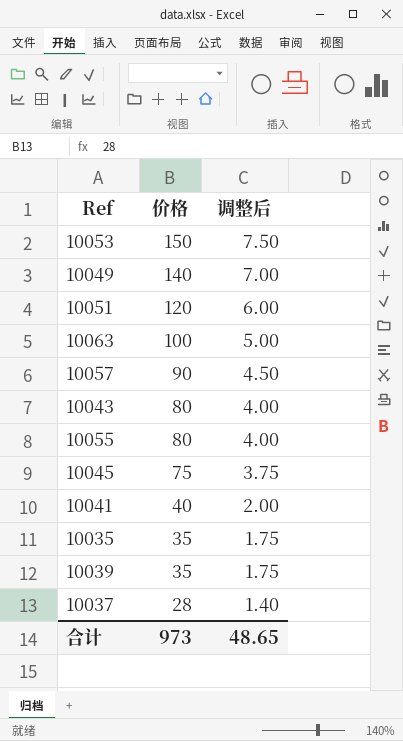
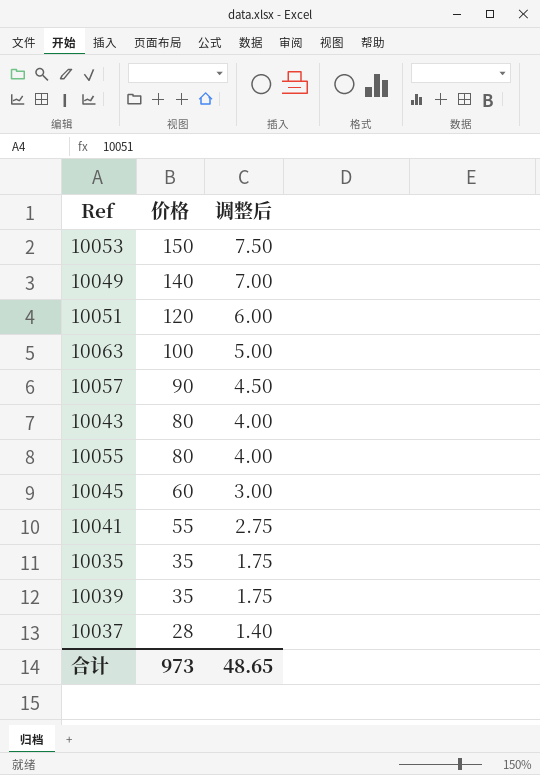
10045 | 价格: 75 -> 60
10045 | 调整后: 3.75 -> 3.00
10041 | 价格: 40 -> 55
10041 | 调整后: 2.00 -> 2.75

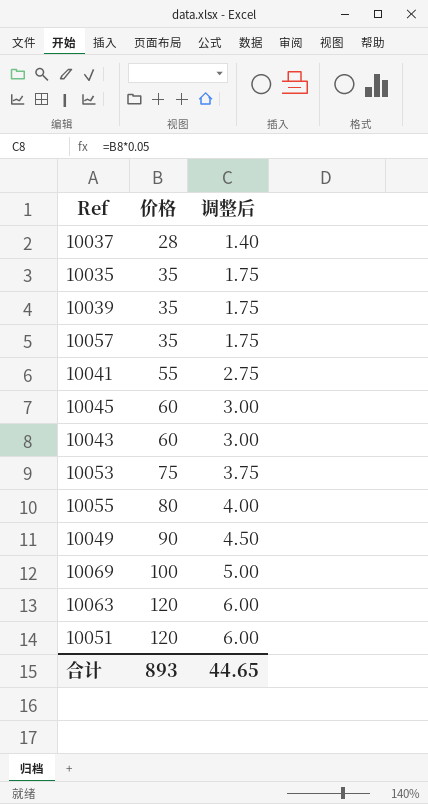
row order: 价格 descending -> 价格 ascending
10057 | 价格: 90 -> 35
10057 | 调整后: 4.50 -> 1.75
10043 | 价格: 80 -> 60
10043 | 调整后: 4.00 -> 3.00
10053 | 价格: 150 -> 75
10053 | 调整后: 7.50 -> 3.75
10049 | 价格: 140 -> 90
10049 | 调整后: 7.00 -> 4.50
row 10069: none -> 100 | 5.00
10063 | 价格: 100 -> 120
10063 | 调整后: 5.00 -> 6.00
合计 | 价格: 973 -> 893
合计 | 调整后: 48.65 -> 44.65

